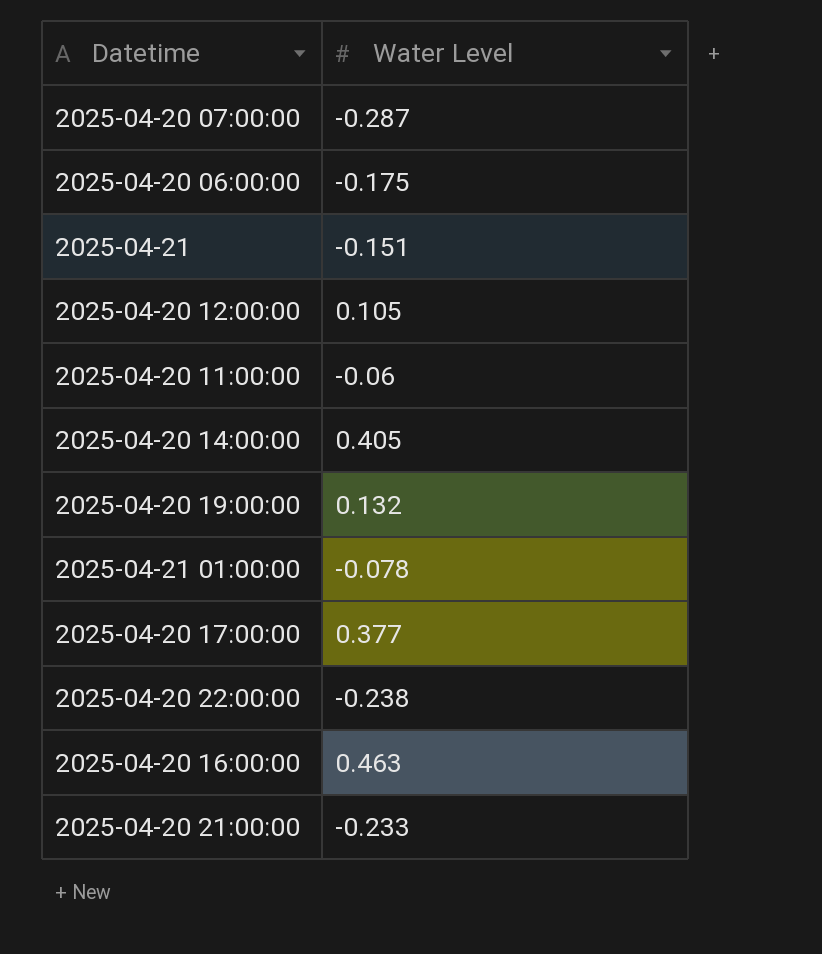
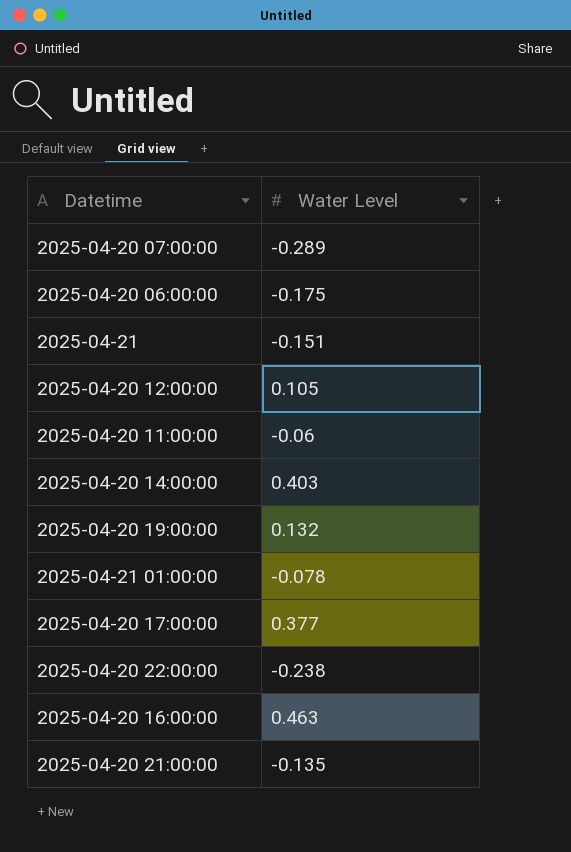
2025-04-20 07:00:00 | Water Level: -0.287 -> -0.289
2025-04-20 14:00:00 | Water Level: 0.405 -> 0.403
2025-04-20 21:00:00 | Water Level: -0.233 -> -0.135

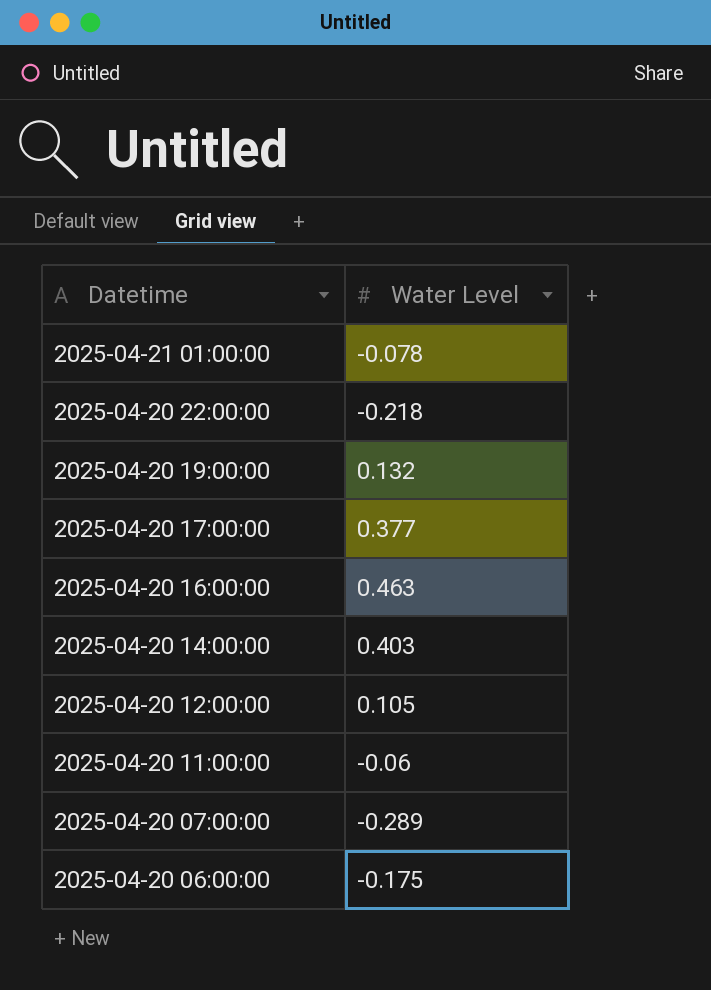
row order: none -> Datetime descending
row 2025-04-21: -0.151 -> none
row 2025-04-20 21:00:00: -0.135 -> none
2025-04-20 22:00:00 | Water Level: -0.238 -> -0.218

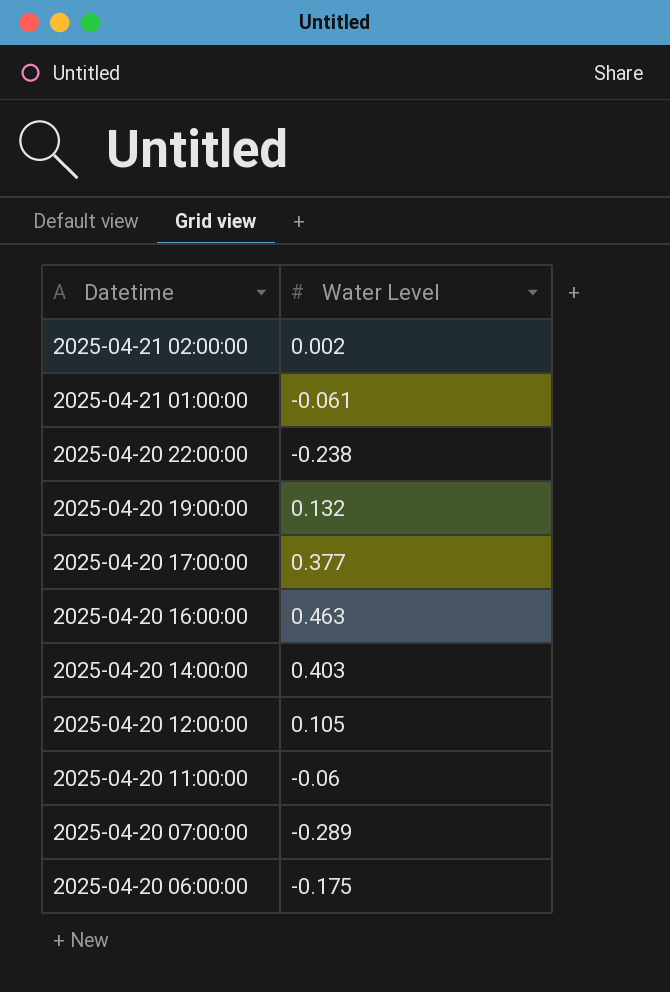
row 2025-04-21 02:00:00: none -> 0.002
2025-04-21 01:00:00 | Water Level: -0.078 -> -0.061
2025-04-20 22:00:00 | Water Level: -0.218 -> -0.238

